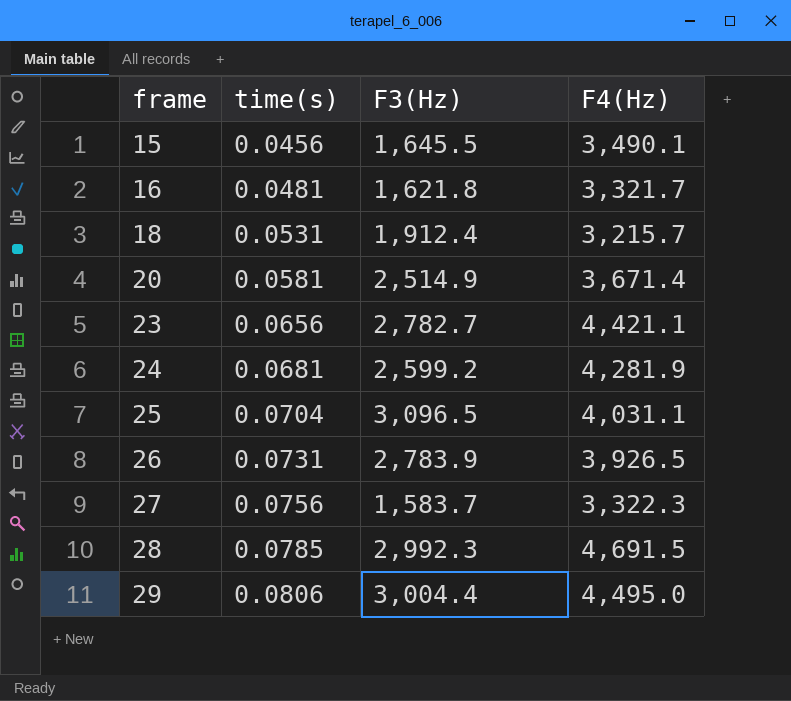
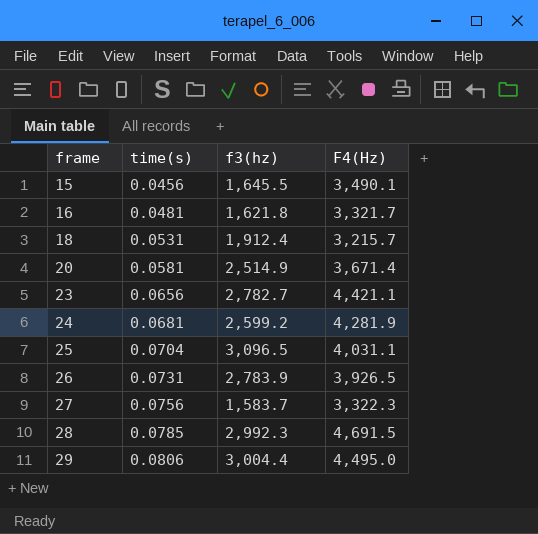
column name: F3(Hz) -> f3(hz)

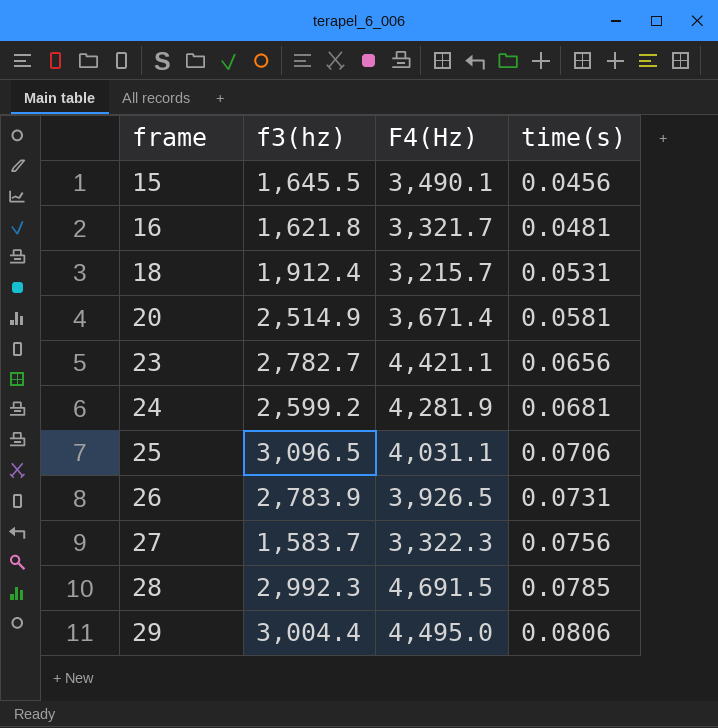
column time(s) | position: 2 -> 4
25 | time(s): 0.0704 -> 0.0706

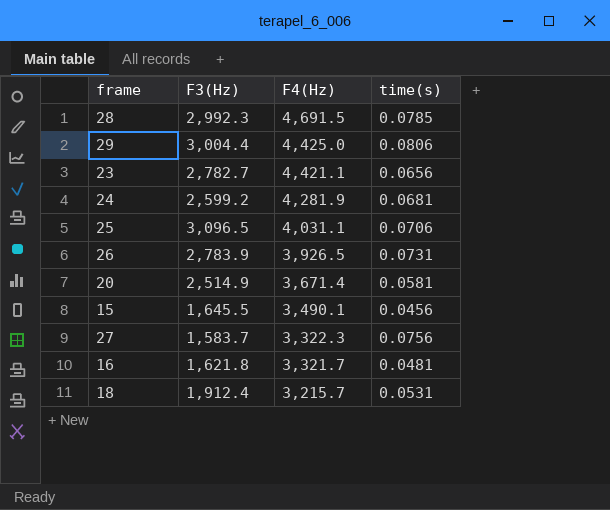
row order: frame ascending -> F4(Hz) descending
column name: f3(hz) -> F3(Hz)
29 | F4(Hz): 4,495.0 -> 4,425.0

